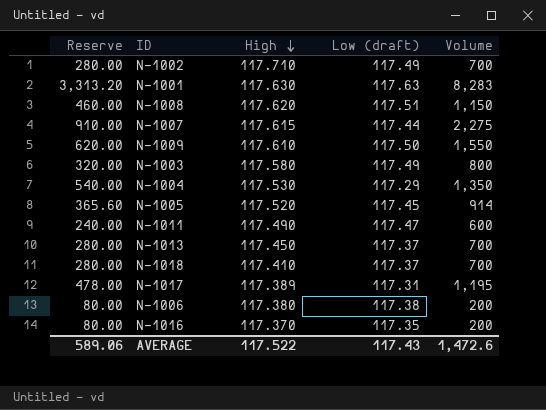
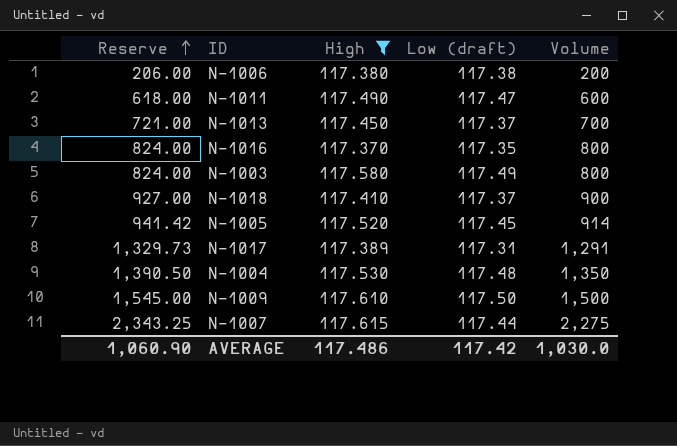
filter: none -> High <= 117.615
row order: High descending -> Reserve ascending
column Reserve | formula: [Volume] * 0.4 -> [Volume] * 1.03
N-1016 | Volume: 200 -> 800
N-1018 | Volume: 700 -> 900
N-1017 | Volume: 1,195 -> 1,291
N-1004 | Low (draft): 117.29 -> 117.48
N-1009 | Volume: 1,550 -> 1,500
AVERAGE | Reserve: 589.06 -> 1,060.90
AVERAGE | High: 117.522 -> 117.486
AVERAGE | Low (draft): 117.43 -> 117.42
AVERAGE | Volume: 1,472.6 -> 1,030.0

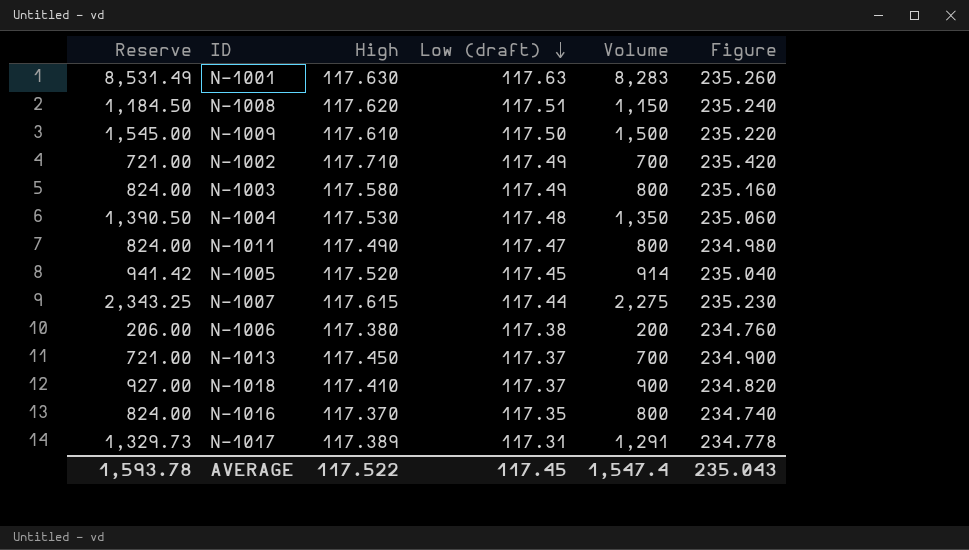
filter: High <= 117.615 -> none
row order: Reserve ascending -> Low (draft) descending
column Figure | formula: none -> [High] * 2
N-1011 | Reserve: 618.00 -> 824.00
N-1011 | Volume: 600 -> 800
AVERAGE | Reserve: 1,060.90 -> 1,593.78
AVERAGE | High: 117.486 -> 117.522
AVERAGE | Low (draft): 117.42 -> 117.45
AVERAGE | Volume: 1,030.0 -> 1,547.4

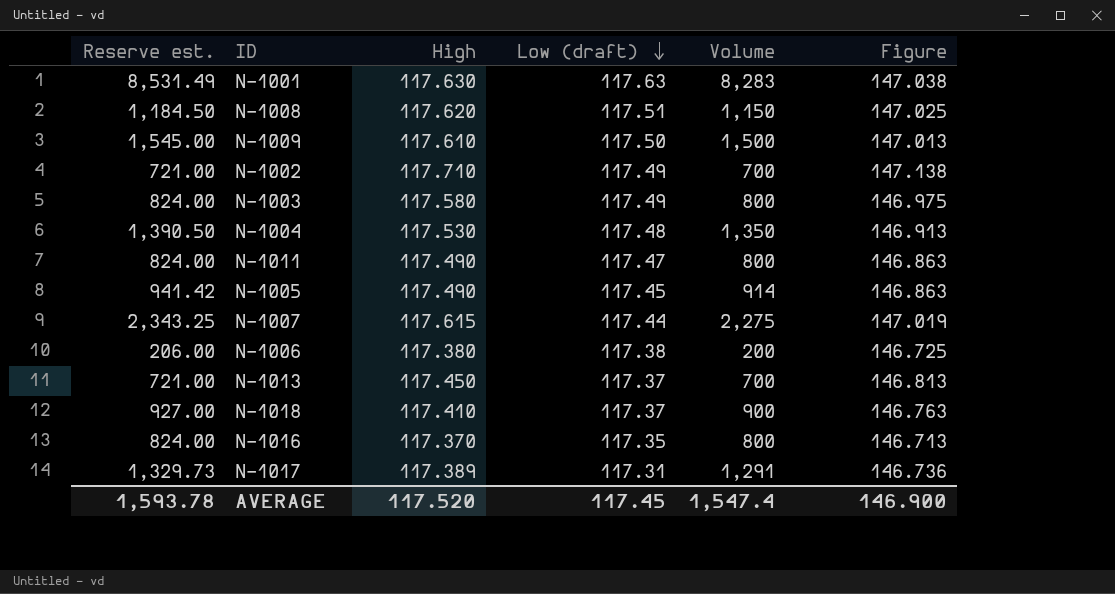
column name: Reserve -> Reserve est.
column Figure | formula: [High] * 2 -> [High] * 1.25
N-1005 | High: 117.520 -> 117.490
AVERAGE | High: 117.522 -> 117.520
AVERAGE | Figure: 235.043 -> 146.900

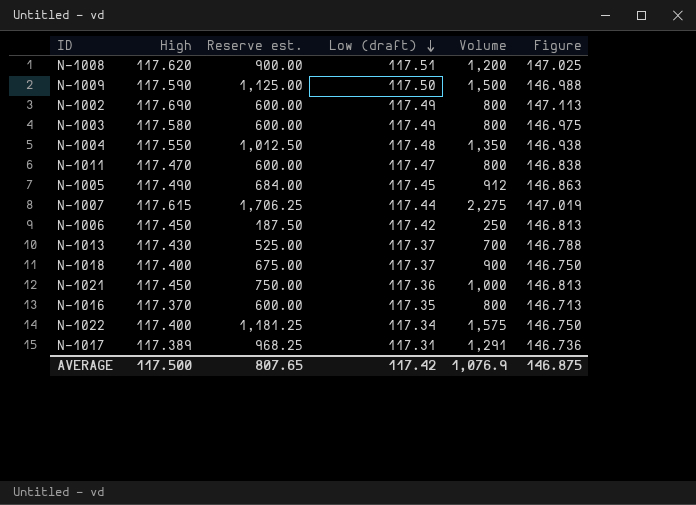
column Reserve est. | formula: [Volume] * 1.03 -> [Volume] * 0.75
column Reserve est. | position: 1 -> 3
row N-1001: 8,531.49 | 117.630 | 117.63 | 8,283 | 147.038 -> none
N-1008 | Volume: 1,150 -> 1,200
N-1009 | High: 117.610 -> 117.590
N-1009 | Figure: 147.013 -> 146.988
N-1002 | High: 117.710 -> 117.690
N-1002 | Volume: 700 -> 800
N-1002 | Figure: 147.138 -> 147.113
N-1004 | High: 117.530 -> 117.550
N-1004 | Figure: 146.913 -> 146.938
N-1011 | High: 117.490 -> 117.470
N-1011 | Figure: 146.863 -> 146.838
N-1005 | Volume: 914 -> 912
N-1006 | High: 117.380 -> 117.450
N-1006 | Low (draft): 117.38 -> 117.42
N-1006 | Volume: 200 -> 250
N-1006 | Figure: 146.725 -> 146.813
N-1013 | High: 117.450 -> 117.430
N-1013 | Figure: 146.813 -> 146.788
N-1018 | High: 117.410 -> 117.400
N-1018 | Figure: 146.763 -> 146.750
row N-1021: none -> 117.450 | 750.00 | 117.36 | 1,000 | 146.813
row N-1022: none -> 117.400 | 1,181.25 | 117.34 | 1,575 | 146.750
AVERAGE | High: 117.520 -> 117.500
AVERAGE | Reserve est.: 1,593.78 -> 807.65
AVERAGE | Low (draft): 117.45 -> 117.42
AVERAGE | Volume: 1,547.4 -> 1,076.9
AVERAGE | Figure: 146.900 -> 146.875

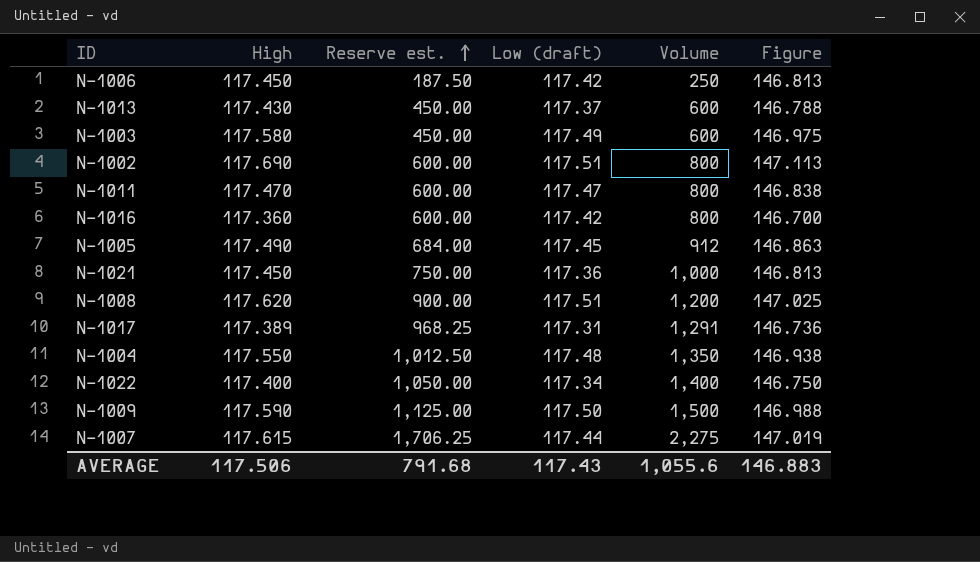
row order: Low (draft) descending -> Reserve est. ascending
row N-1018: 117.400 | 675.00 | 117.37 | 900 | 146.750 -> none
N-1013 | Reserve est.: 525.00 -> 450.00
N-1013 | Volume: 700 -> 600
N-1003 | Reserve est.: 600.00 -> 450.00
N-1003 | Volume: 800 -> 600
N-1002 | Low (draft): 117.49 -> 117.51
N-1016 | High: 117.370 -> 117.360
N-1016 | Low (draft): 117.35 -> 117.42
N-1016 | Figure: 146.713 -> 146.700
N-1022 | Reserve est.: 1,181.25 -> 1,050.00
N-1022 | Volume: 1,575 -> 1,400
AVERAGE | High: 117.500 -> 117.506
AVERAGE | Reserve est.: 807.65 -> 791.68
AVERAGE | Low (draft): 117.42 -> 117.43
AVERAGE | Volume: 1,076.9 -> 1,055.6
AVERAGE | Figure: 146.875 -> 146.883

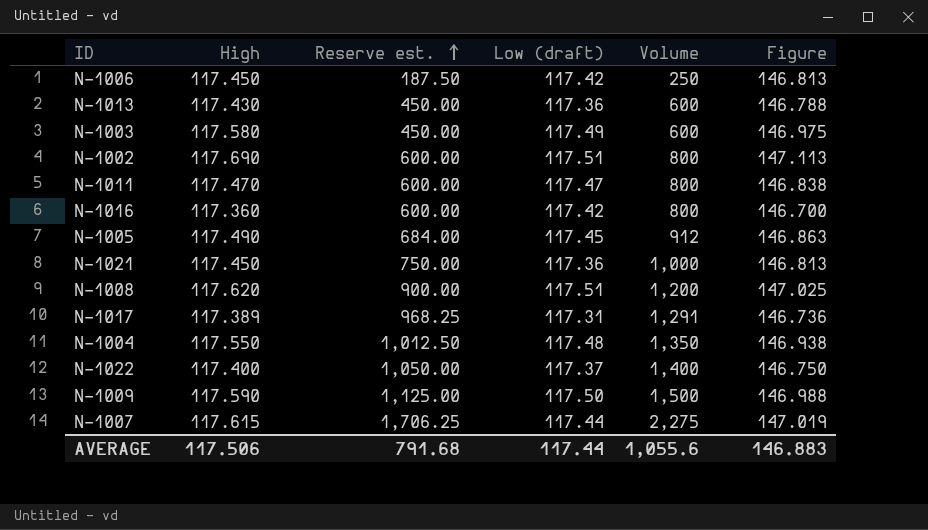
N-1013 | Low (draft): 117.37 -> 117.36
N-1022 | Low (draft): 117.34 -> 117.37
AVERAGE | Low (draft): 117.43 -> 117.44

